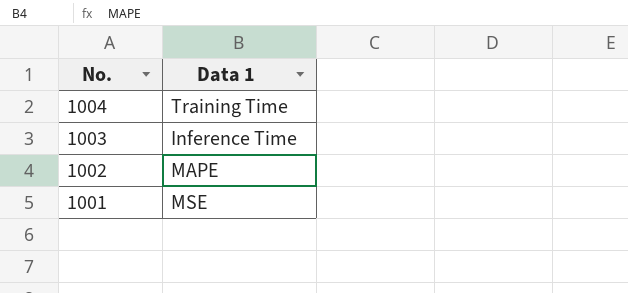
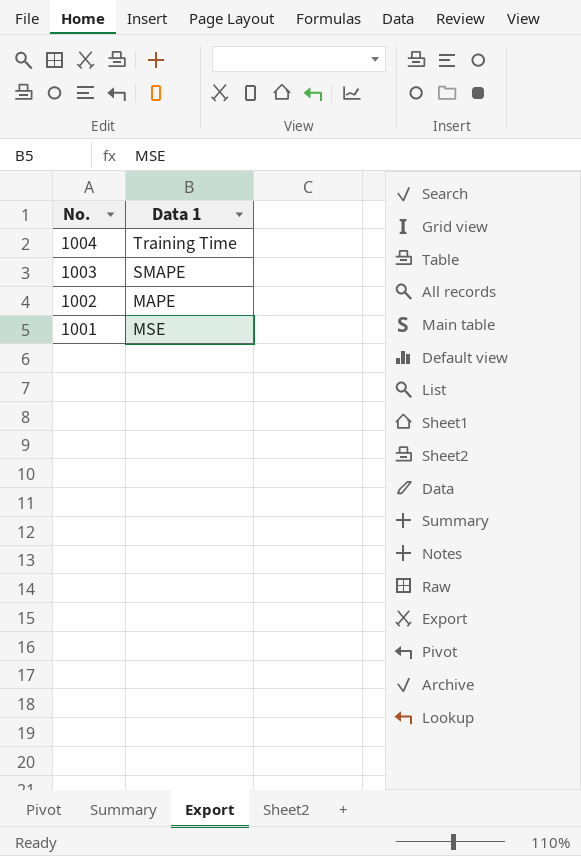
1003 | Data 1: Inference Time -> SMAPE

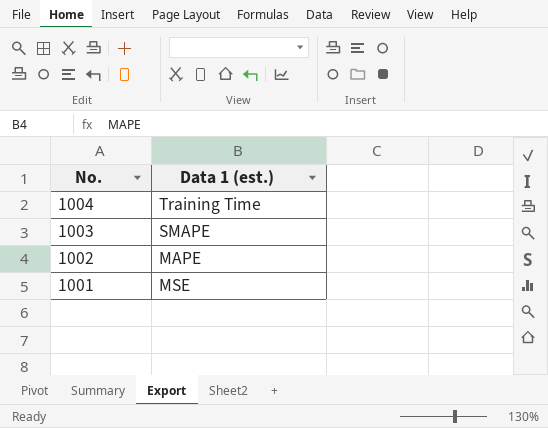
column name: Data 1 -> Data 1 (est.)

